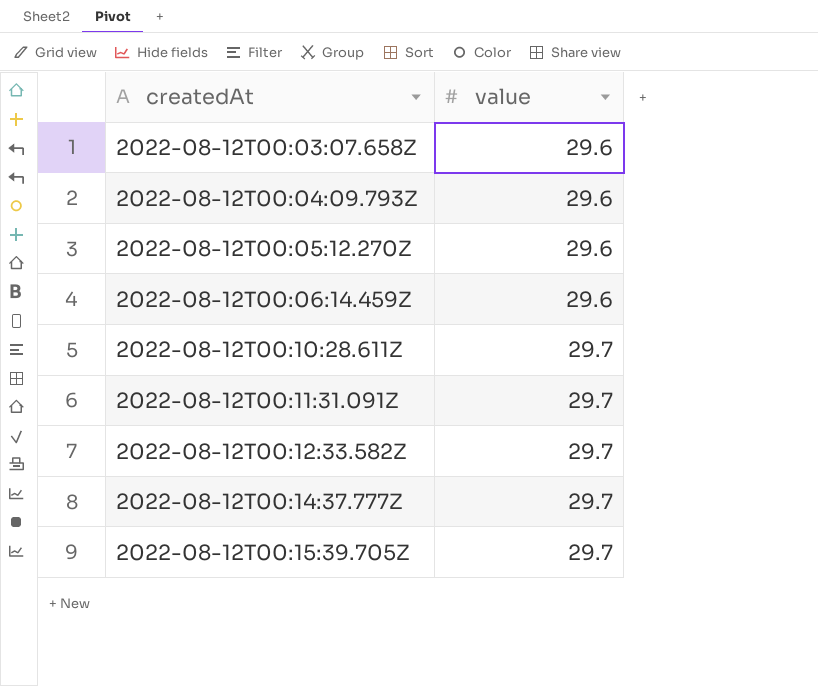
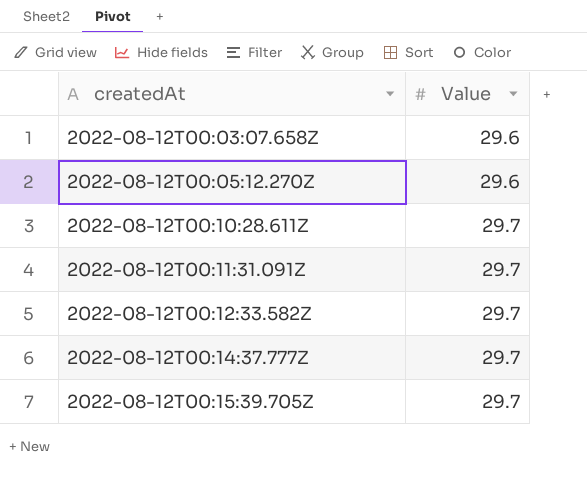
column name: value -> Value
row 2022-08-12T00:04:09.793Z: 29.6 -> none
row 2022-08-12T00:06:14.459Z: 29.6 -> none

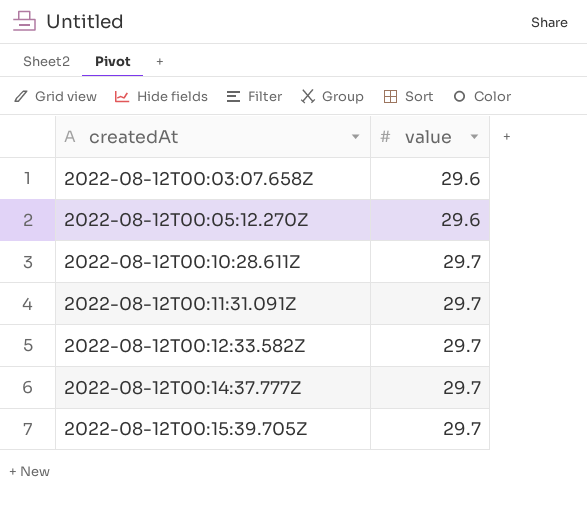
column name: Value -> value

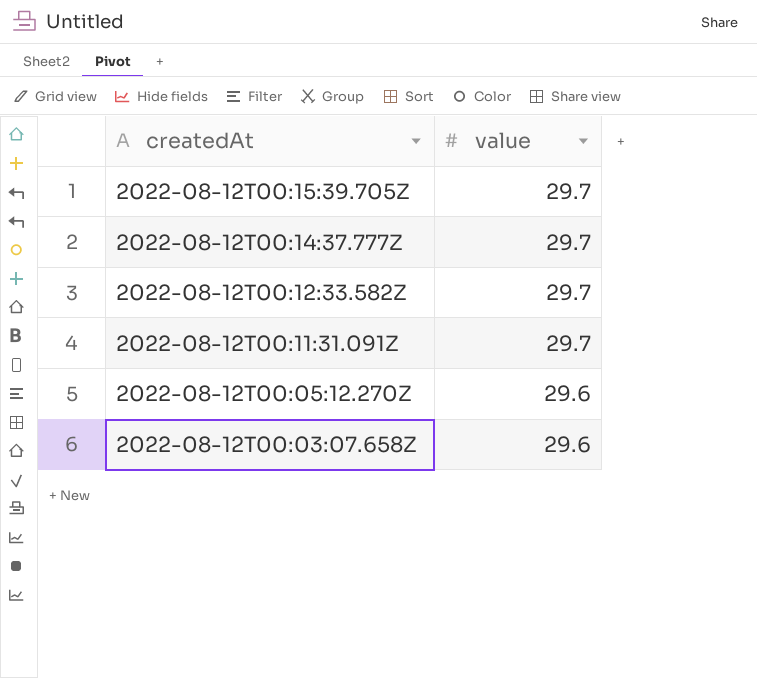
row order: createdAt ascending -> createdAt descending
row 2022-08-12T00:10:28.611Z: 29.7 -> none

